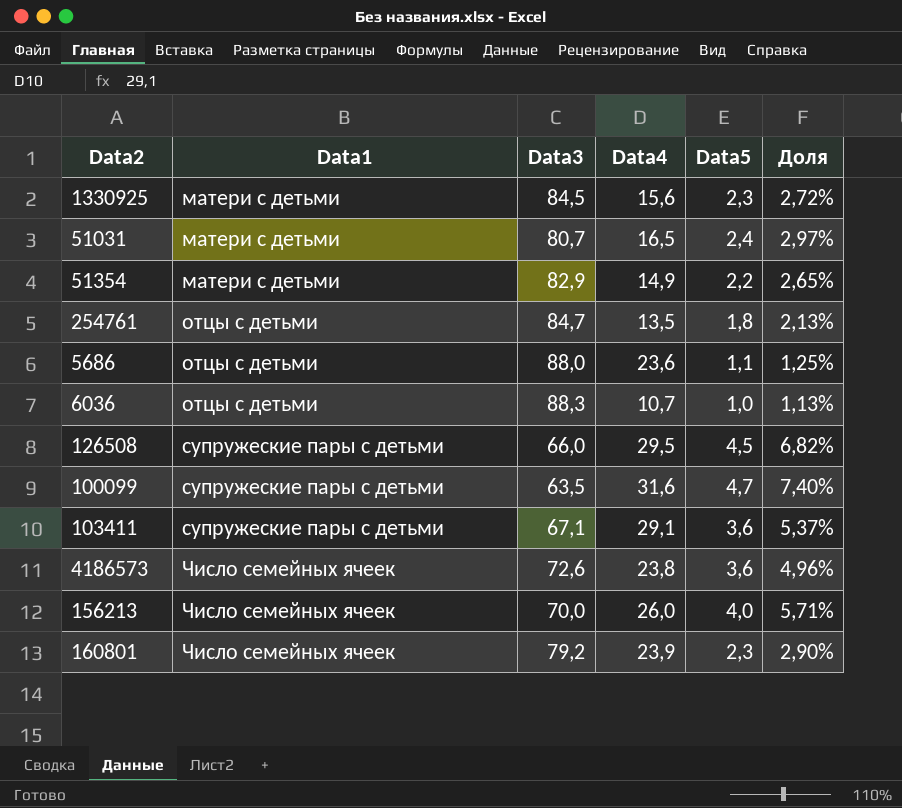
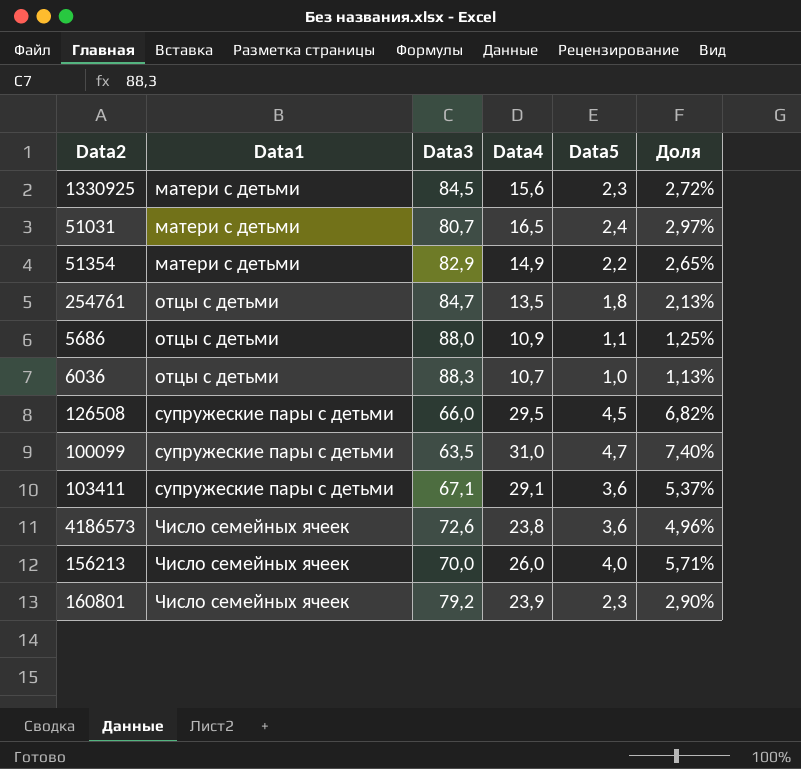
5686 | Data4: 23,6 -> 10,9
100099 | Data4: 31,6 -> 31,0

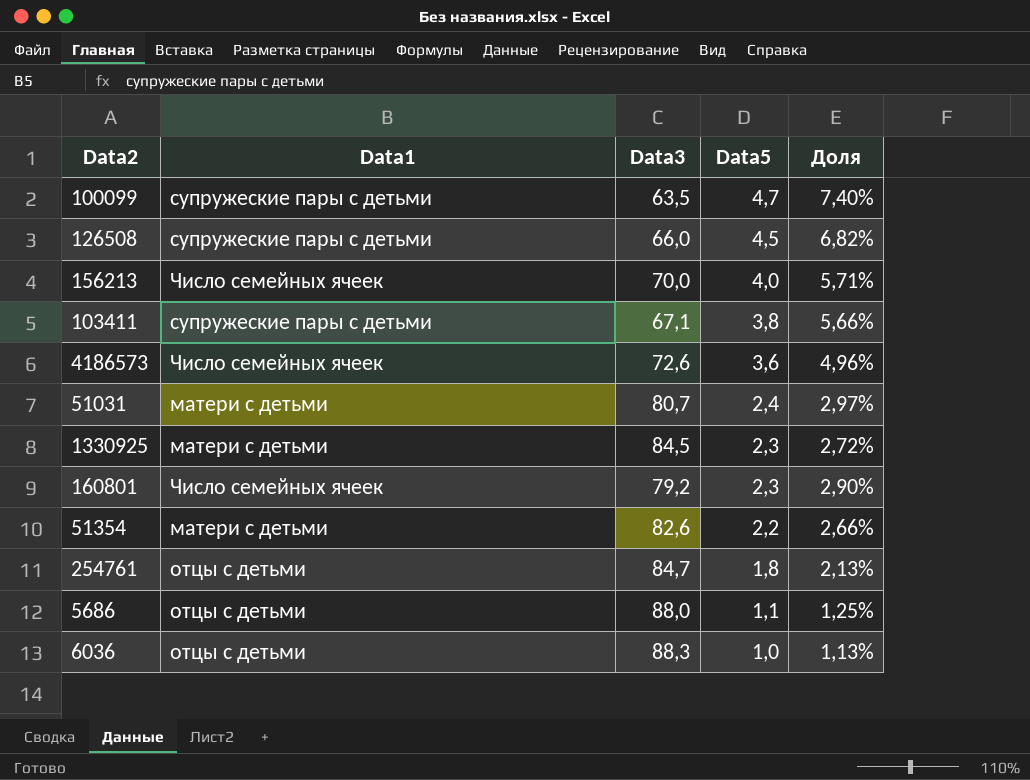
row order: Data1 ascending -> Data5 descending
column Data4 | position: 4 -> none
103411 | Data5: 3,6 -> 3,8
103411 | Доля: 5,37% -> 5,66%
51354 | Data3: 82,9 -> 82,6
51354 | Доля: 2,65% -> 2,66%

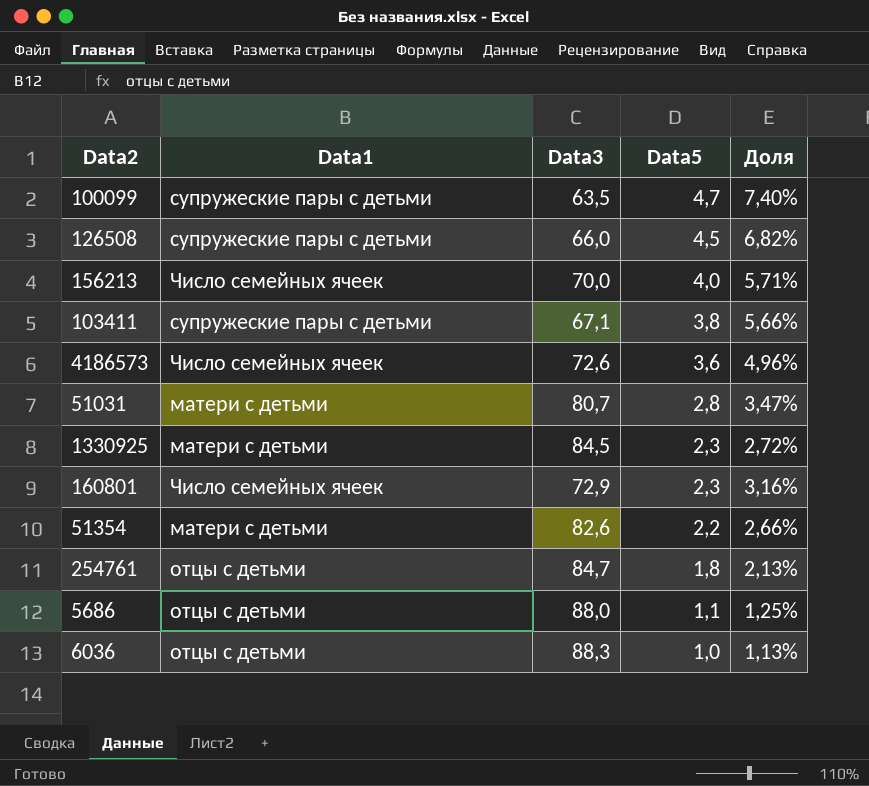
51031 | Data5: 2,4 -> 2,8
51031 | Доля: 2,97% -> 3,47%
160801 | Data3: 79,2 -> 72,9
160801 | Доля: 2,90% -> 3,16%

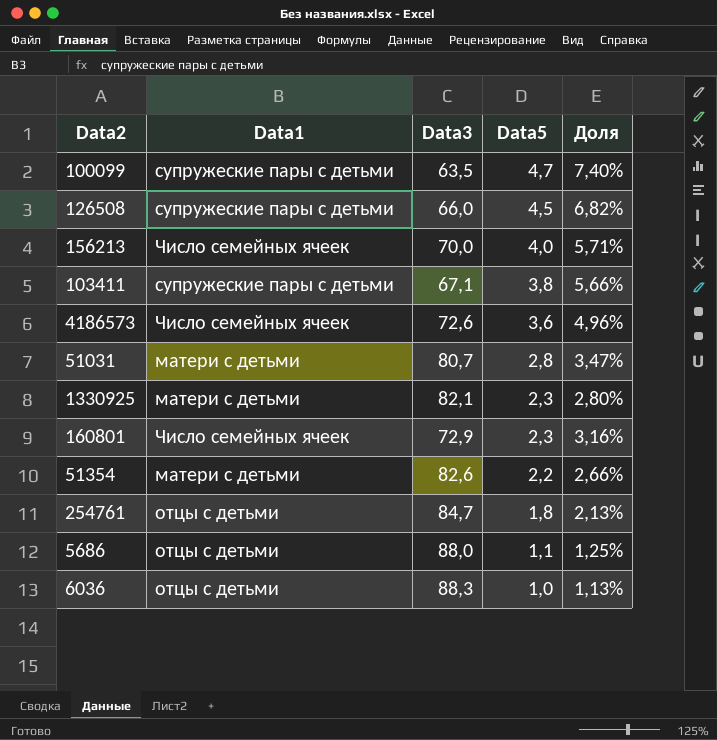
1330925 | Data3: 84,5 -> 82,1
1330925 | Доля: 2,72% -> 2,80%

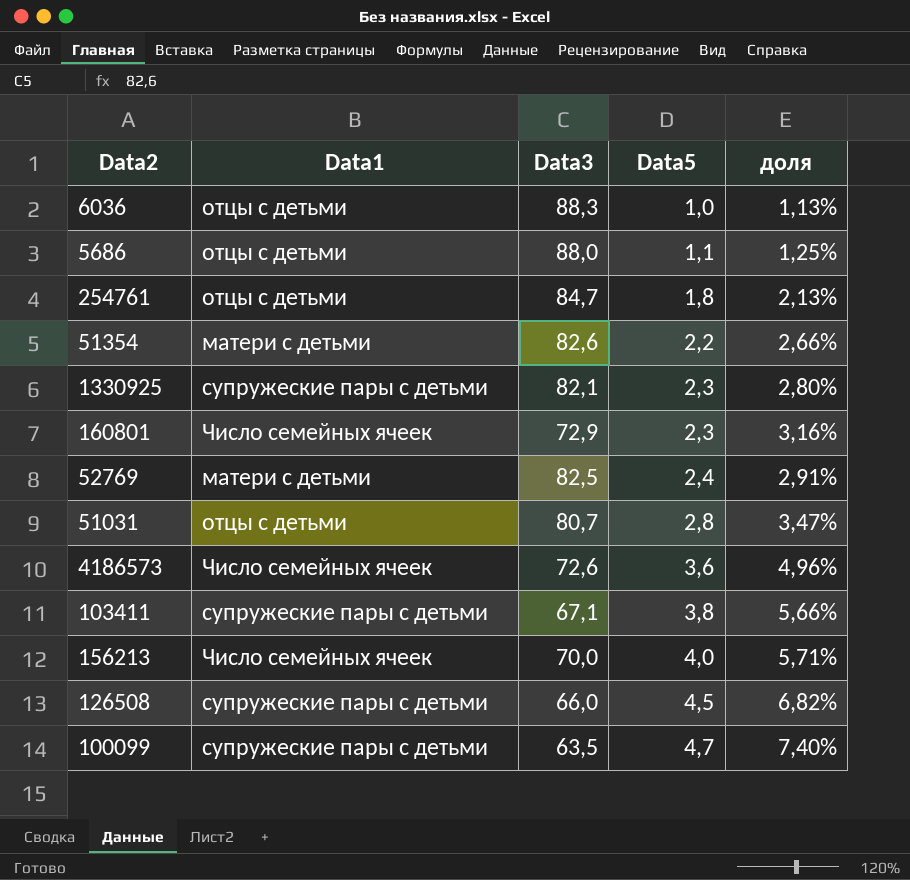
row order: Data5 descending -> Data5 ascending
column name: Доля -> доля
1330925 | Data1: матери с детьми -> супружеские пары с детьми
row 52769: none -> матери с детьми | 82,5 | 2,4 | 2,91%
51031 | Data1: матери с детьми -> отцы с детьми

